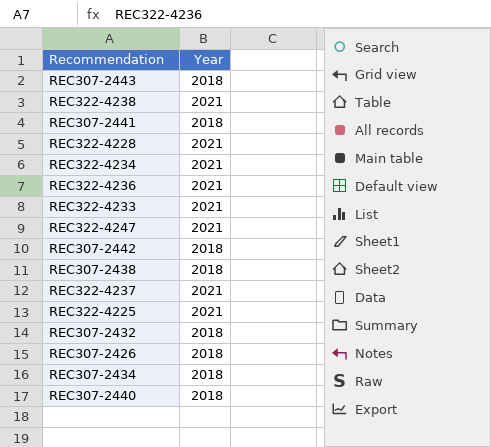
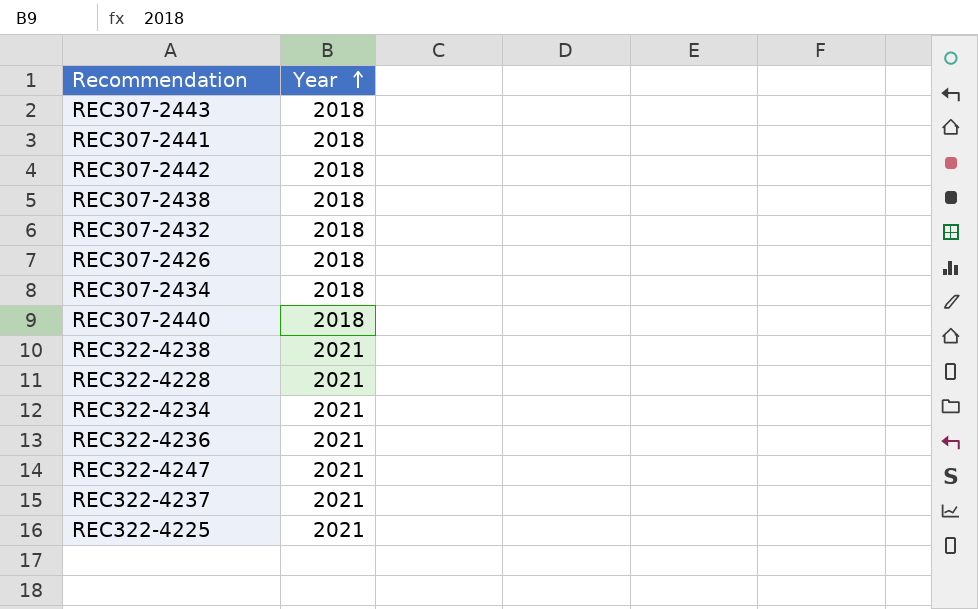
row order: none -> Year ascending
row REC322-4233: 2021 -> none

